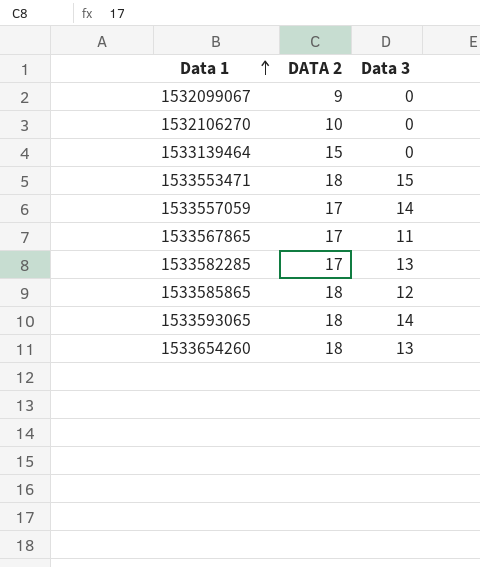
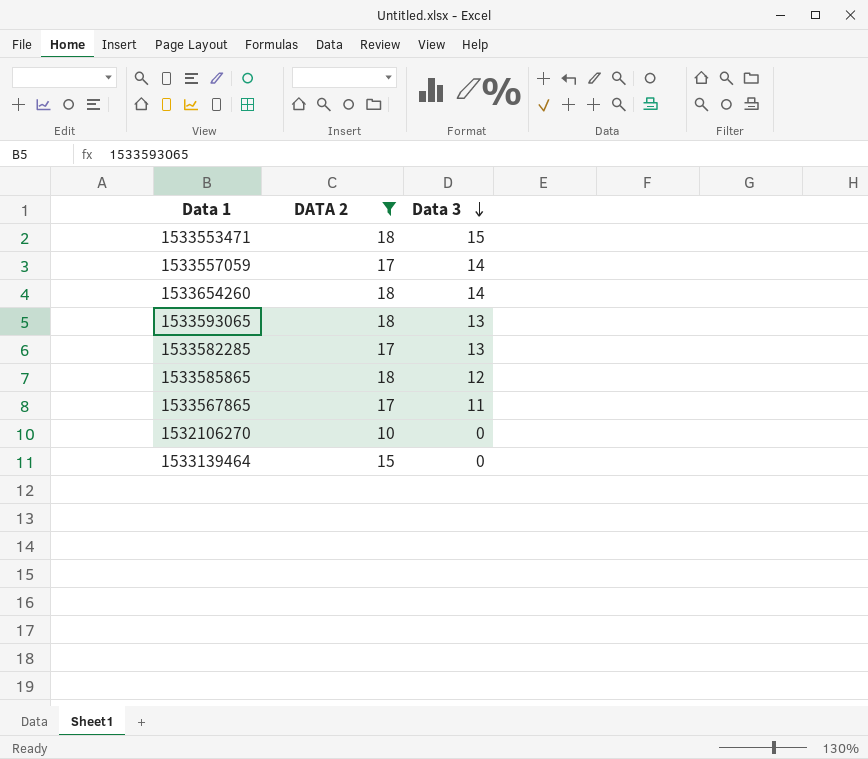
filter: none -> DATA 2 != 9
row order: Data 1 ascending -> Data 3 descending
1533654260 | Data 3: 13 -> 14
1533593065 | Data 3: 14 -> 13

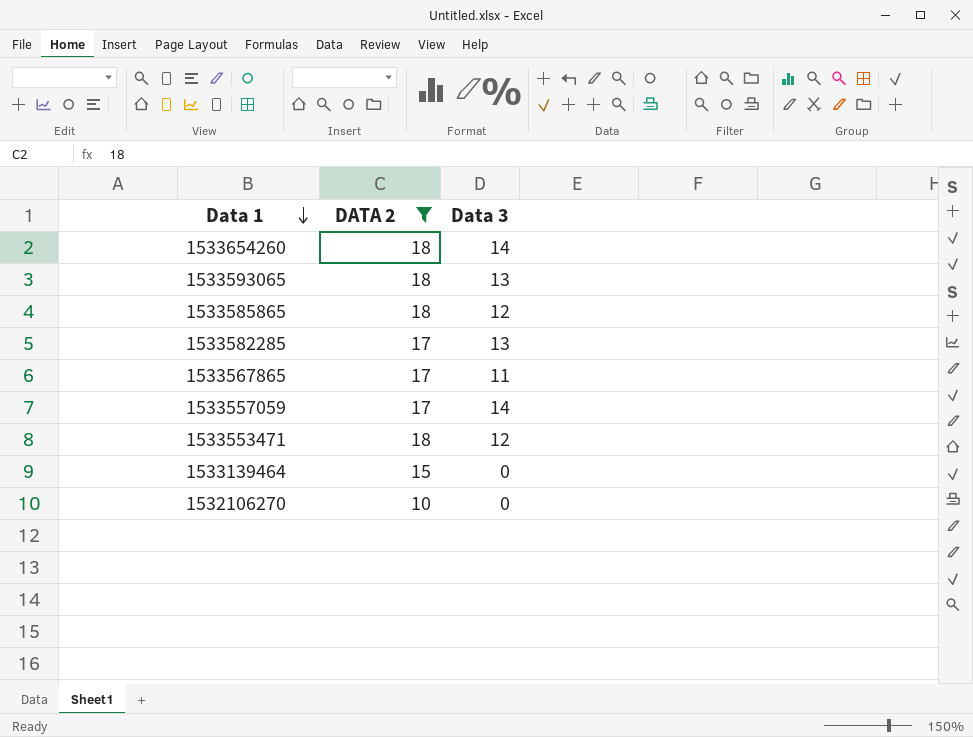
row order: Data 3 descending -> Data 1 descending
1533553471 | Data 3: 15 -> 12

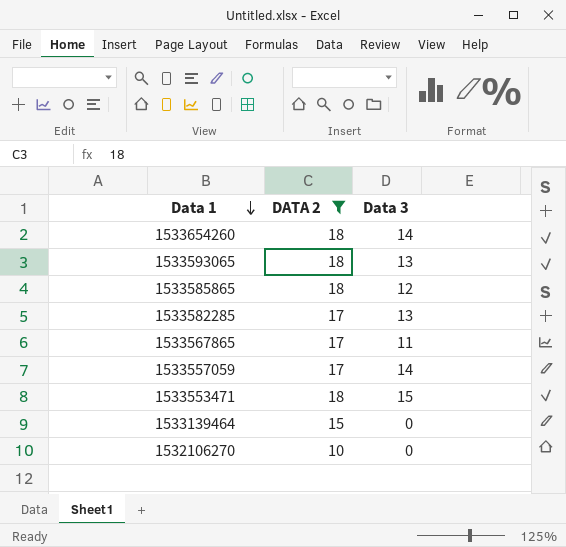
1533553471 | Data 3: 12 -> 15

